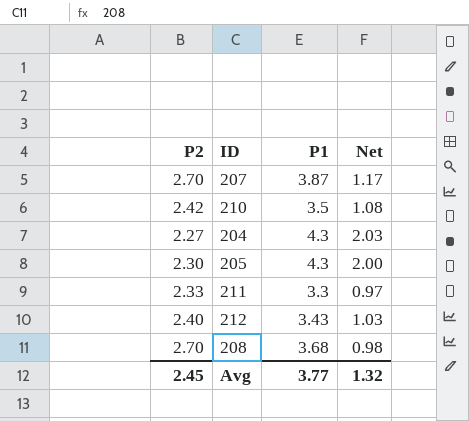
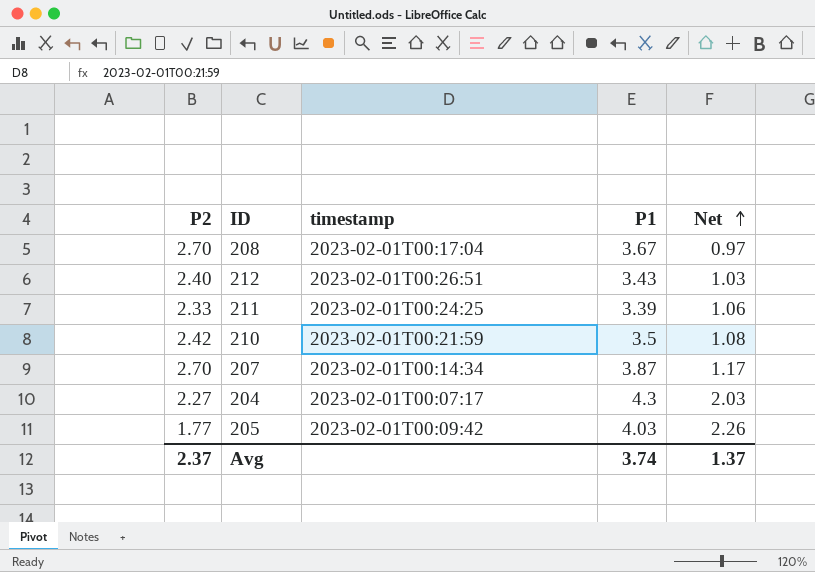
row order: none -> Net ascending
column timestamp | position: none -> 3
208 | P1: 3.68 -> 3.67
208 | Net: 0.98 -> 0.97
211 | P1: 3.3 -> 3.39
211 | Net: 0.97 -> 1.06
205 | P2: 2.30 -> 1.77
205 | P1: 4.3 -> 4.03
205 | Net: 2.00 -> 2.26
Avg | P2: 2.45 -> 2.37
Avg | P1: 3.77 -> 3.74
Avg | Net: 1.32 -> 1.37

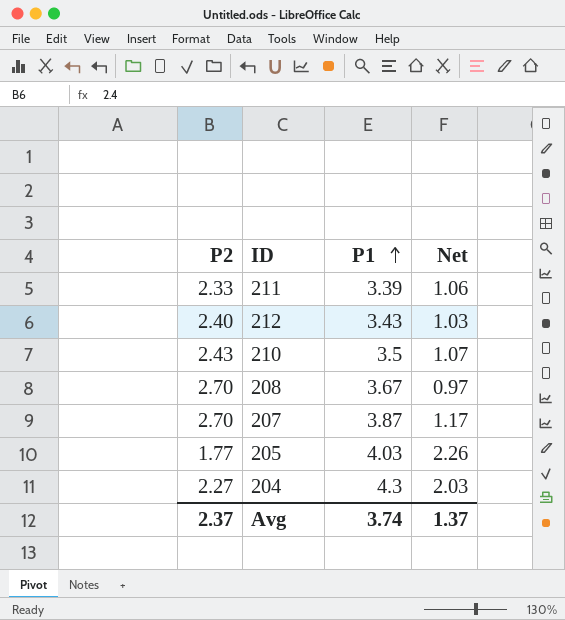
row order: Net ascending -> P1 ascending
column timestamp | position: 3 -> none
210 | P2: 2.42 -> 2.43
210 | Net: 1.08 -> 1.07

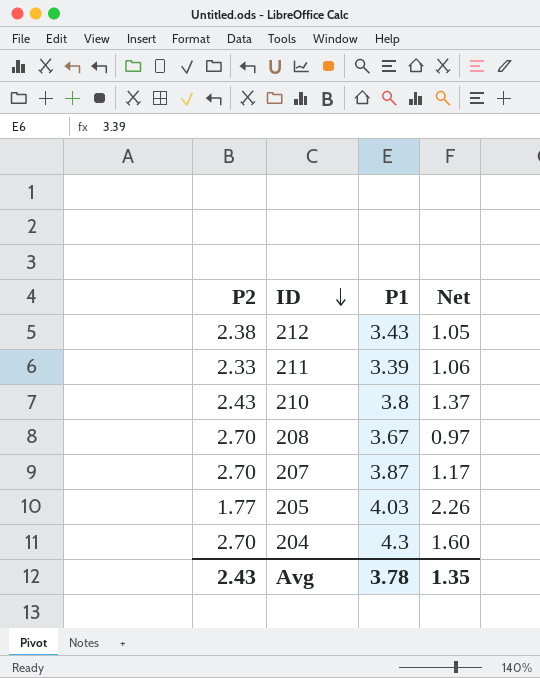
row order: P1 ascending -> ID descending
212 | P2: 2.40 -> 2.38
212 | Net: 1.03 -> 1.05
210 | P1: 3.5 -> 3.8
210 | Net: 1.07 -> 1.37
204 | P2: 2.27 -> 2.70
204 | Net: 2.03 -> 1.60
Avg | P2: 2.37 -> 2.43
Avg | P1: 3.74 -> 3.78
Avg | Net: 1.37 -> 1.35

